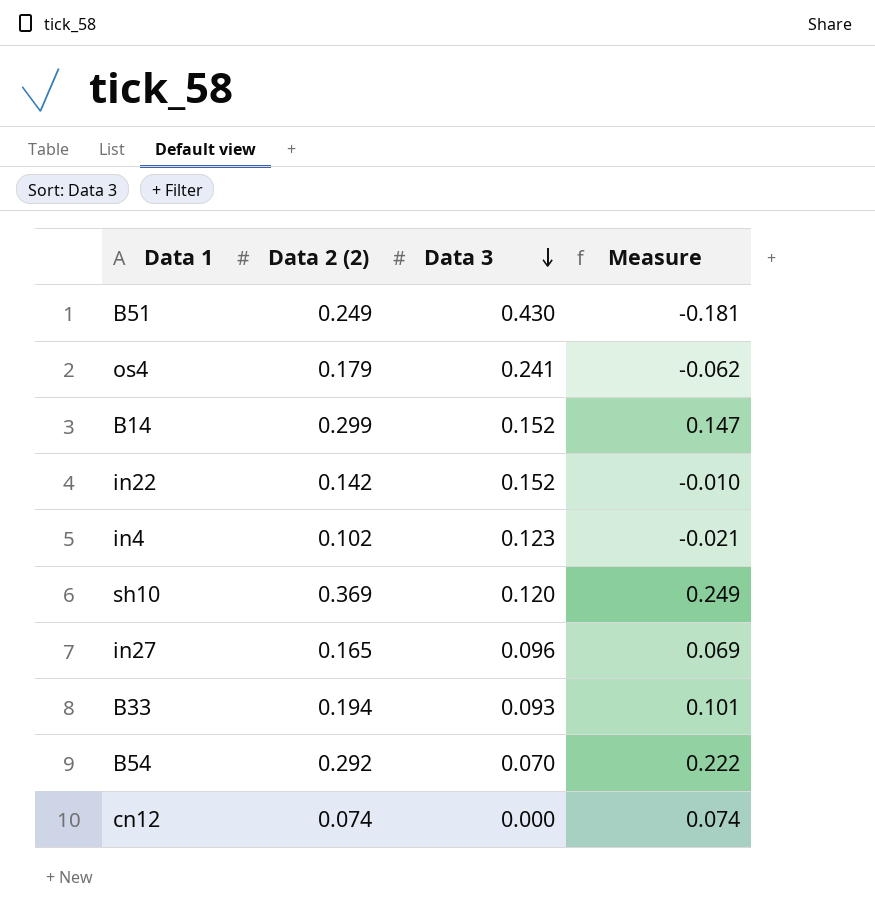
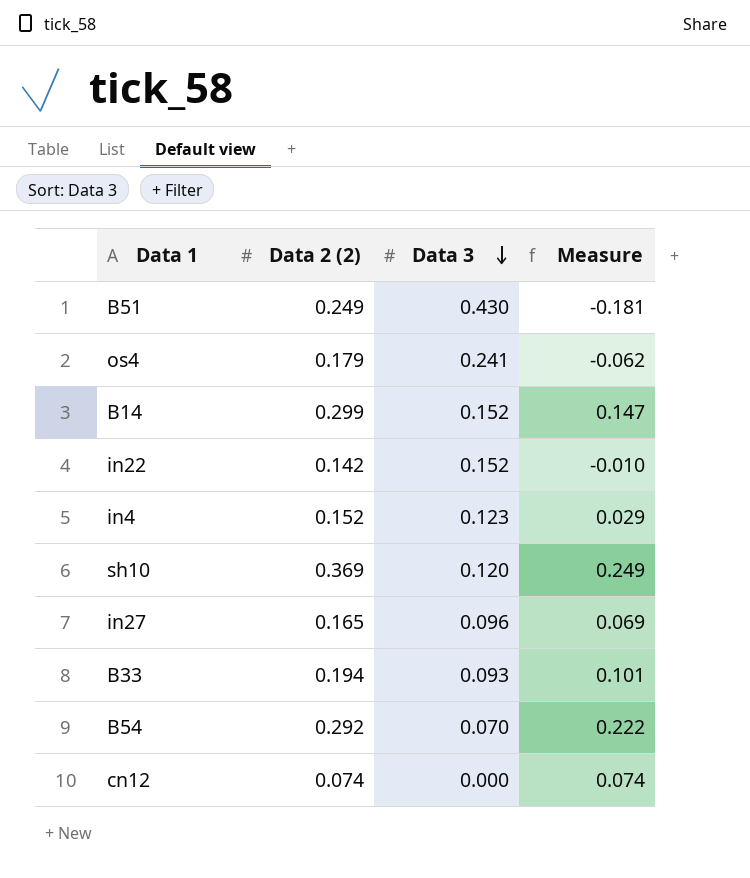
in4 | Data 2 (2): 0.102 -> 0.152
in4 | Measure: -0.021 -> 0.029

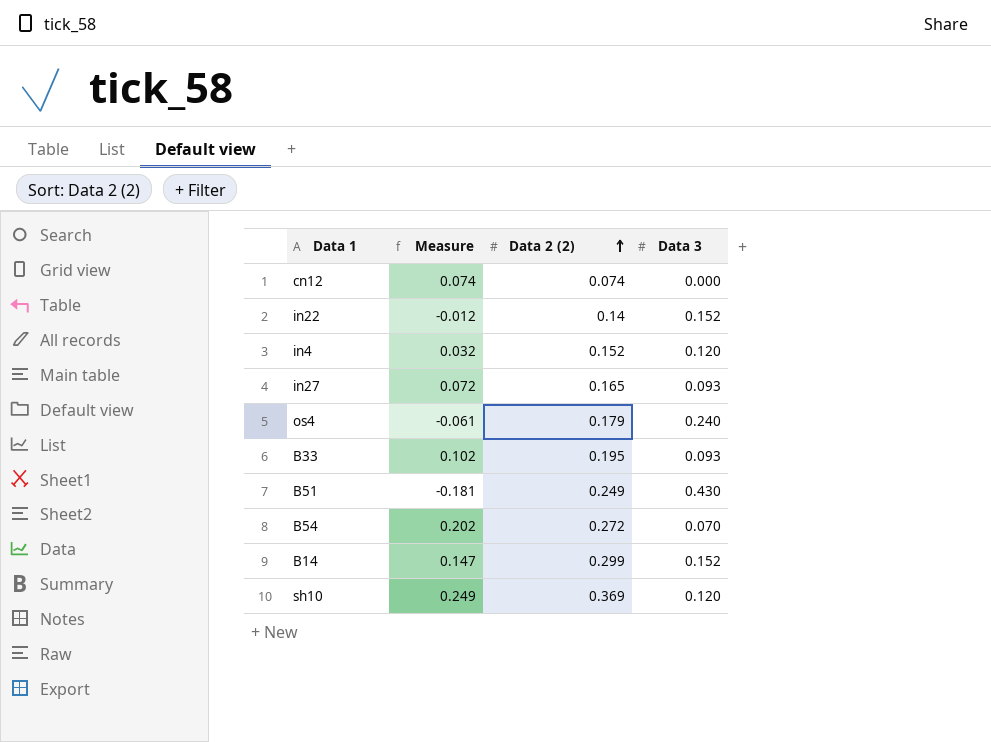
row order: Data 3 descending -> Data 2 (2) ascending
column Measure | position: 4 -> 2
in22 | Measure: -0.010 -> -0.012
in22 | Data 2 (2): 0.142 -> 0.14
in4 | Measure: 0.029 -> 0.032
in4 | Data 3: 0.123 -> 0.120
in27 | Measure: 0.069 -> 0.072
in27 | Data 3: 0.096 -> 0.093
os4 | Measure: -0.062 -> -0.061
os4 | Data 3: 0.241 -> 0.240
B33 | Measure: 0.101 -> 0.102
B33 | Data 2 (2): 0.194 -> 0.195
B54 | Measure: 0.222 -> 0.202
B54 | Data 2 (2): 0.292 -> 0.272

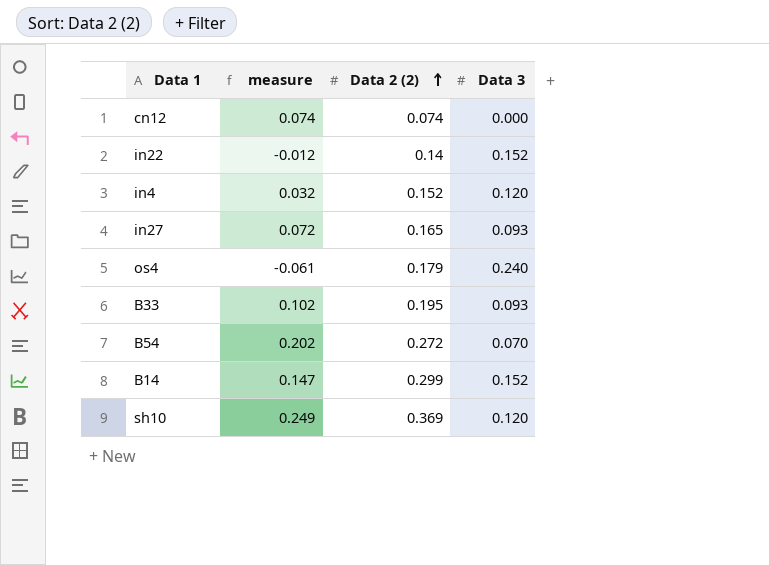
column name: Measure -> measure
row B51: -0.181 | 0.249 | 0.430 -> none

